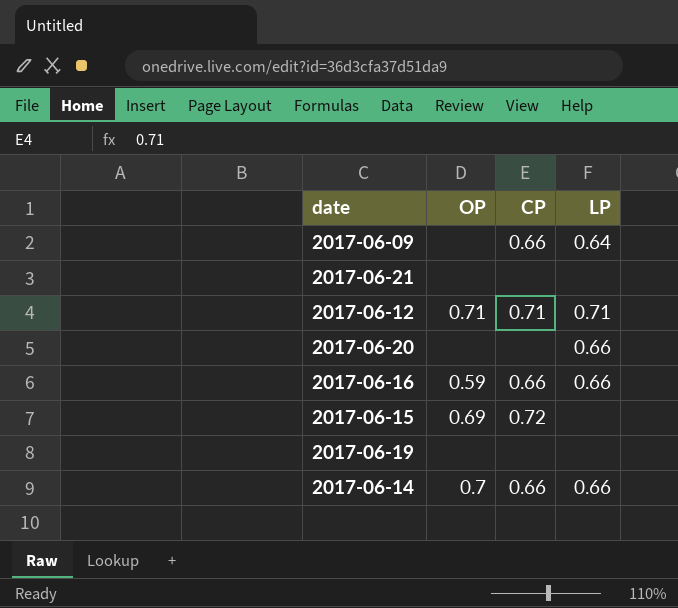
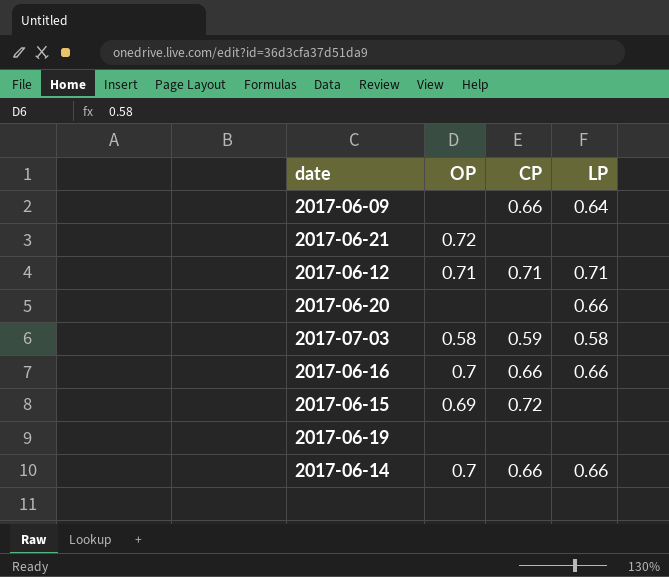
2017-06-21 | OP: none -> 0.72
row 2017-07-03: none -> 0.58 | 0.59 | 0.58
2017-06-16 | OP: 0.59 -> 0.7

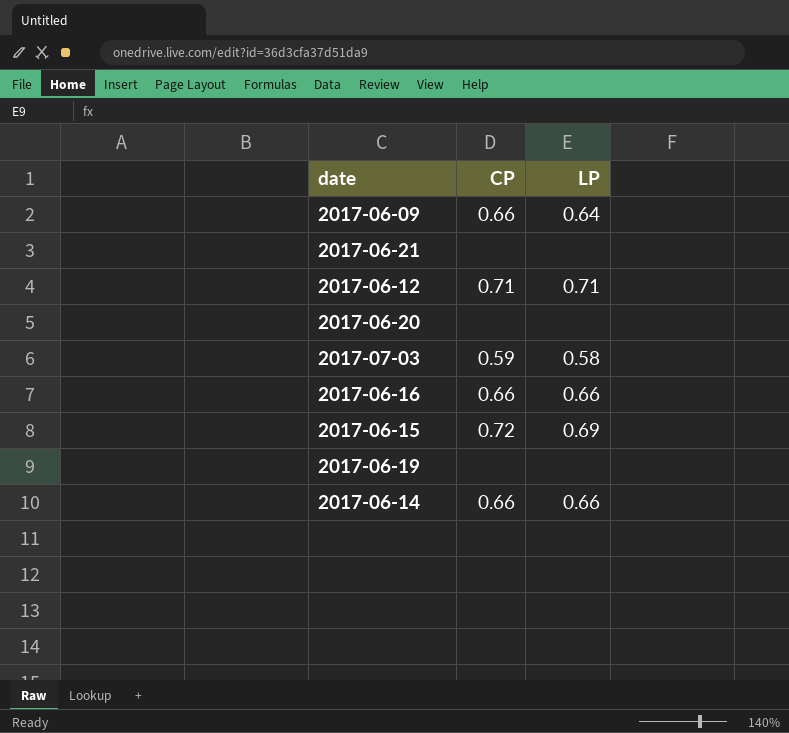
column OP | position: 2 -> none
2017-06-20 | LP: 0.66 -> none
2017-06-15 | LP: none -> 0.69

